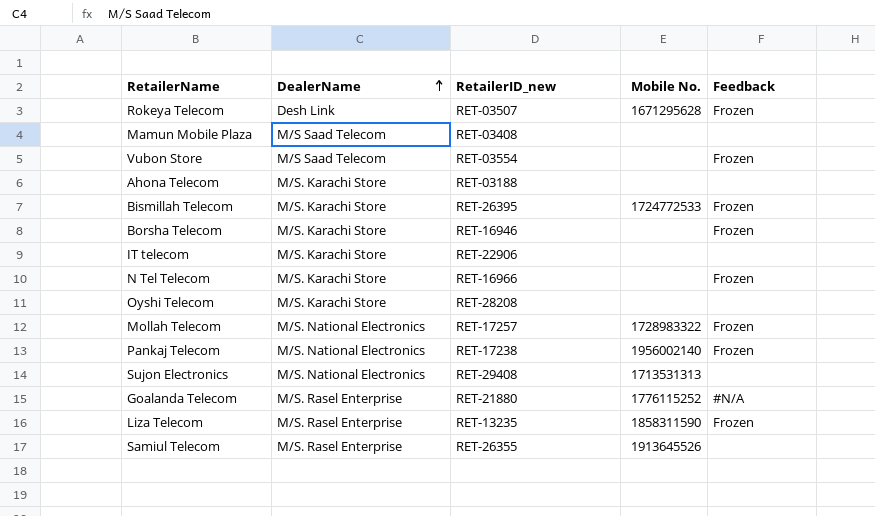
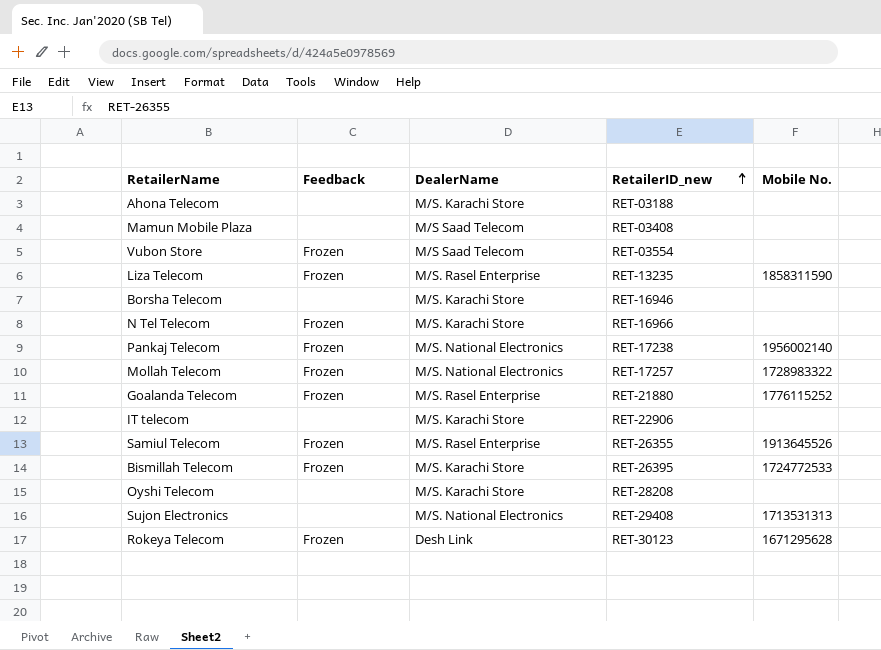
row order: DealerName ascending -> RetailerID_new ascending
column Feedback | position: 5 -> 2
Borsha Telecom | Feedback: Frozen -> none
Goalanda Telecom | Feedback: #N/A -> Frozen
Samiul Telecom | Feedback: none -> Frozen
Rokeya Telecom | RetailerID_new: RET-03507 -> RET-30123

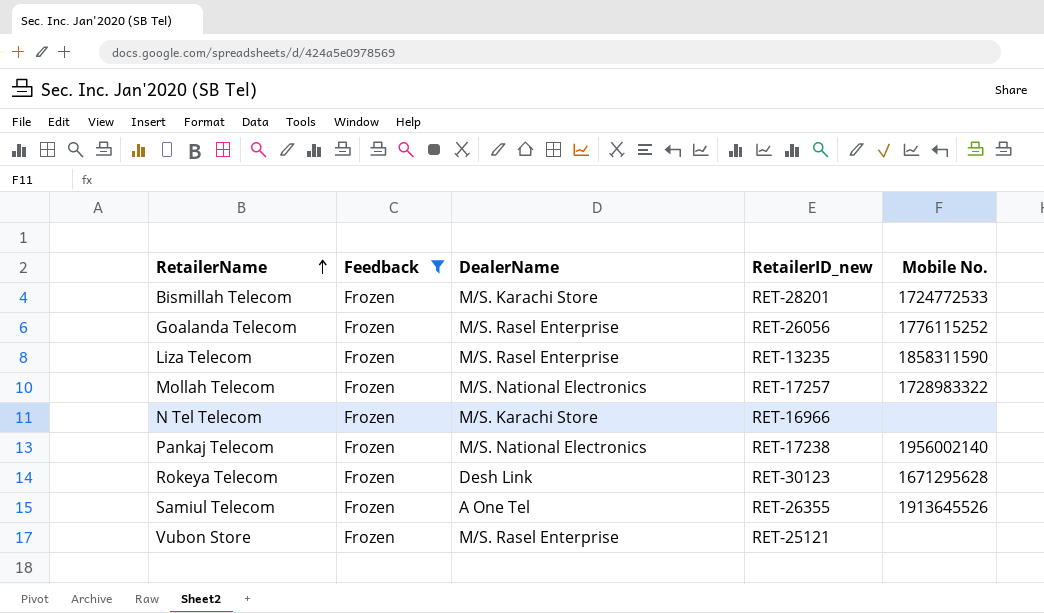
filter: none -> Feedback = Frozen
row order: RetailerID_new ascending -> RetailerName ascending
Bismillah Telecom | RetailerID_new: RET-26395 -> RET-28201
Goalanda Telecom | RetailerID_new: RET-21880 -> RET-26056
Samiul Telecom | DealerName: M/S. Rasel Enterprise -> A One Tel
Vubon Store | DealerName: M/S Saad Telecom -> M/S. Rasel Enterprise
Vubon Store | RetailerID_new: RET-03554 -> RET-25121

